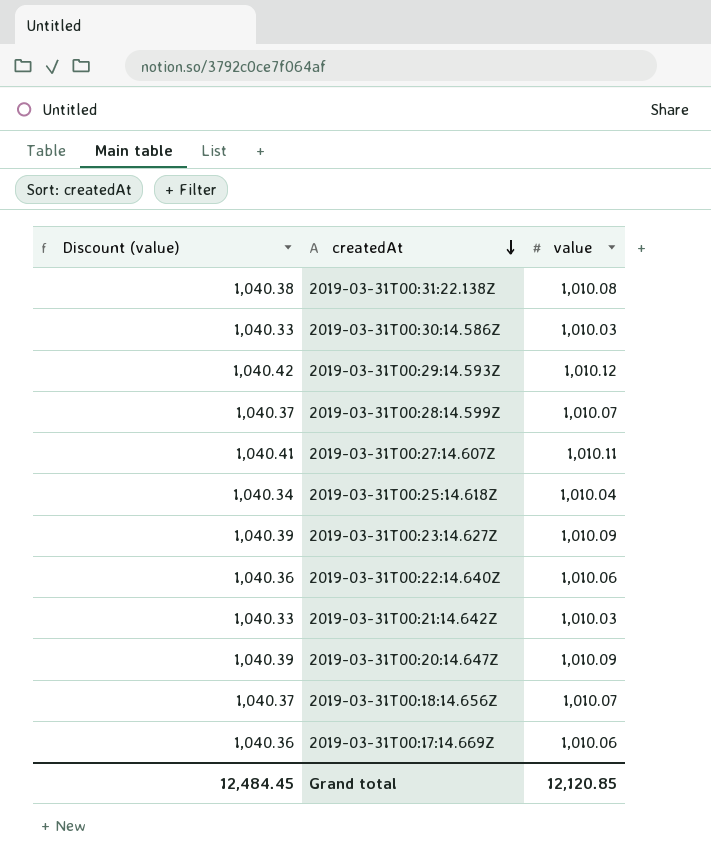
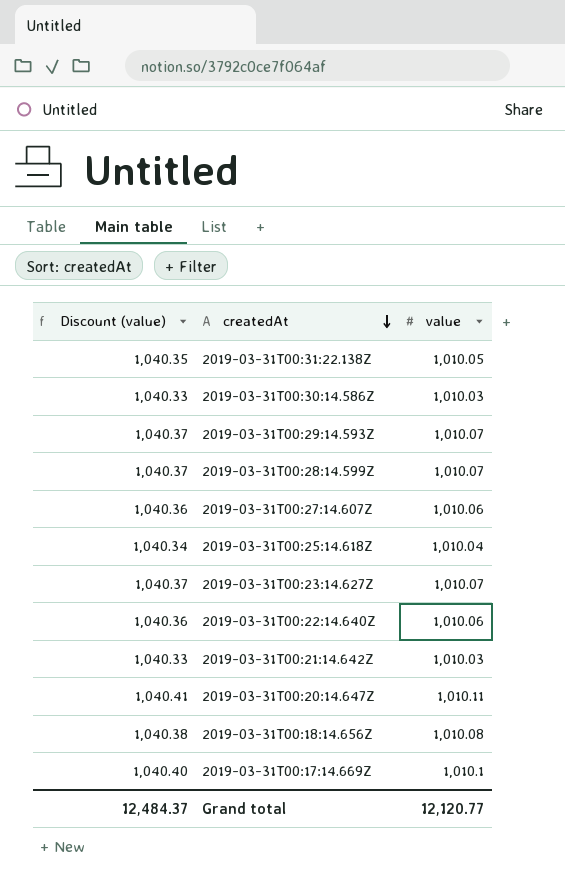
2019-03-31T00:31:22.138Z | Discount (value): 1,040.38 -> 1,040.35
2019-03-31T00:31:22.138Z | value: 1,010.08 -> 1,010.05
2019-03-31T00:29:14.593Z | Discount (value): 1,040.42 -> 1,040.37
2019-03-31T00:29:14.593Z | value: 1,010.12 -> 1,010.07
2019-03-31T00:27:14.607Z | Discount (value): 1,040.41 -> 1,040.36
2019-03-31T00:27:14.607Z | value: 1,010.11 -> 1,010.06
2019-03-31T00:23:14.627Z | Discount (value): 1,040.39 -> 1,040.37
2019-03-31T00:23:14.627Z | value: 1,010.09 -> 1,010.07
2019-03-31T00:20:14.647Z | Discount (value): 1,040.39 -> 1,040.41
2019-03-31T00:20:14.647Z | value: 1,010.09 -> 1,010.11
2019-03-31T00:18:14.656Z | Discount (value): 1,040.37 -> 1,040.38
2019-03-31T00:18:14.656Z | value: 1,010.07 -> 1,010.08
2019-03-31T00:17:14.669Z | Discount (value): 1,040.36 -> 1,040.40
2019-03-31T00:17:14.669Z | value: 1,010.06 -> 1,010.1
Grand total | Discount (value): 12,484.45 -> 12,484.37
Grand total | value: 12,120.85 -> 12,120.77

